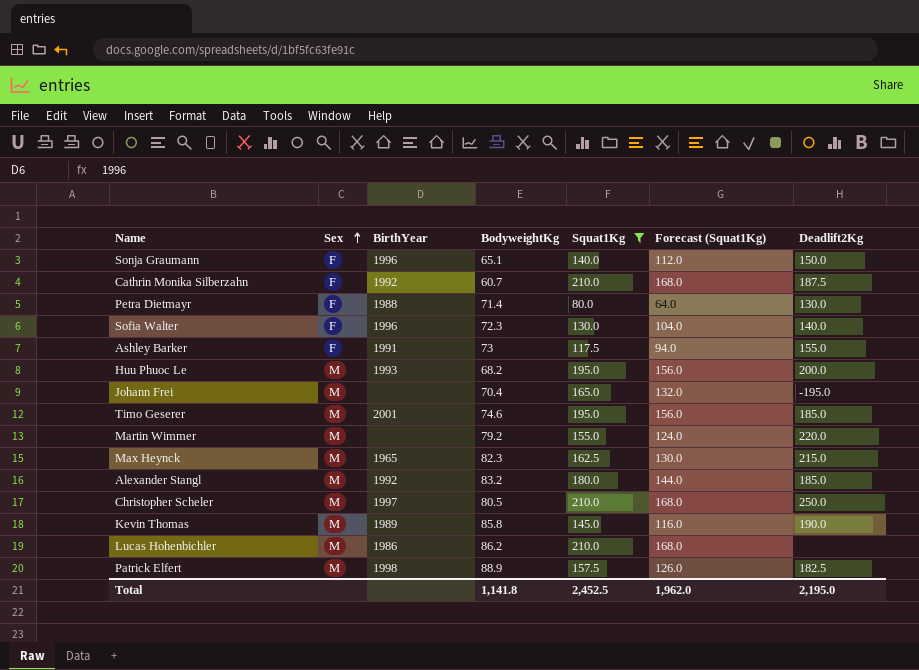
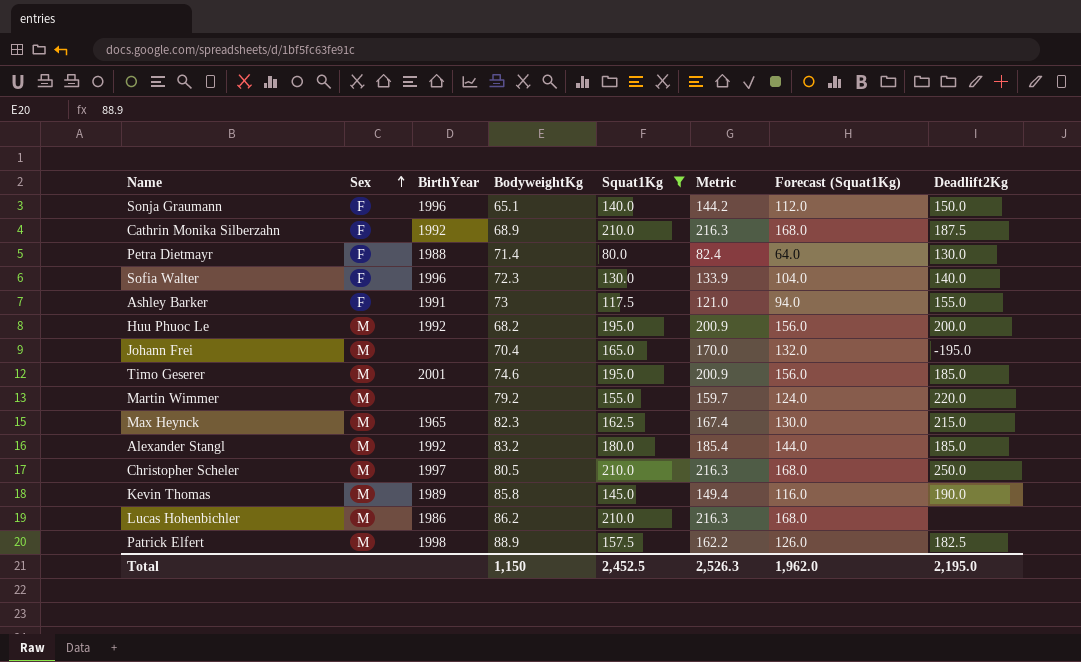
column Metric | formula: none -> [Squat1Kg] * 1.03
Cathrin Monika Silberzahn | BodyweightKg: 60.7 -> 68.9
Huu Phuoc Le | BirthYear: 1993 -> 1992
Total | BodyweightKg: 1,141.8 -> 1,150

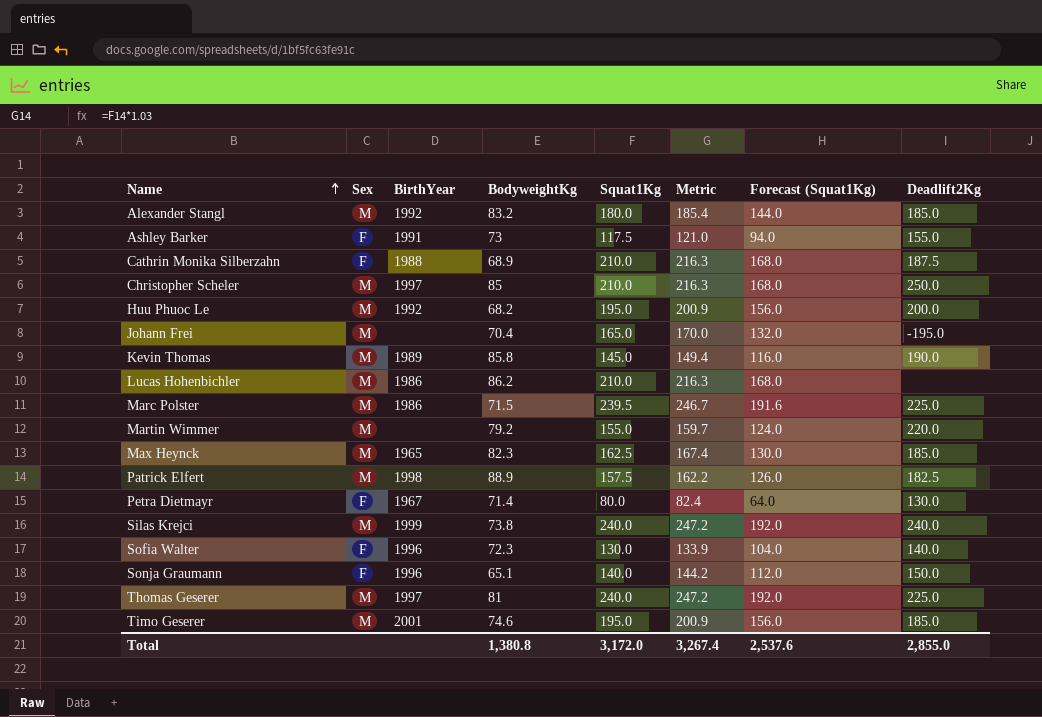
filter: Squat1Kg <= 210.0 -> none
row order: Sex ascending -> Name ascending
Cathrin Monika Silberzahn | BirthYear: 1992 -> 1988
Christopher Scheler | BodyweightKg: 80.5 -> 85
Max Heynck | Deadlift2Kg: 215.0 -> 185.0
Petra Dietmayr | BirthYear: 1988 -> 1967
Total | BodyweightKg: 1,150 -> 1,380.8
Total | Squat1Kg: 2,452.5 -> 3,172.0
Total | Metric: 2,526.3 -> 3,267.4
Total | Forecast (Squat1Kg): 1,962.0 -> 2,537.6
Total | Deadlift2Kg: 2,195.0 -> 2,855.0

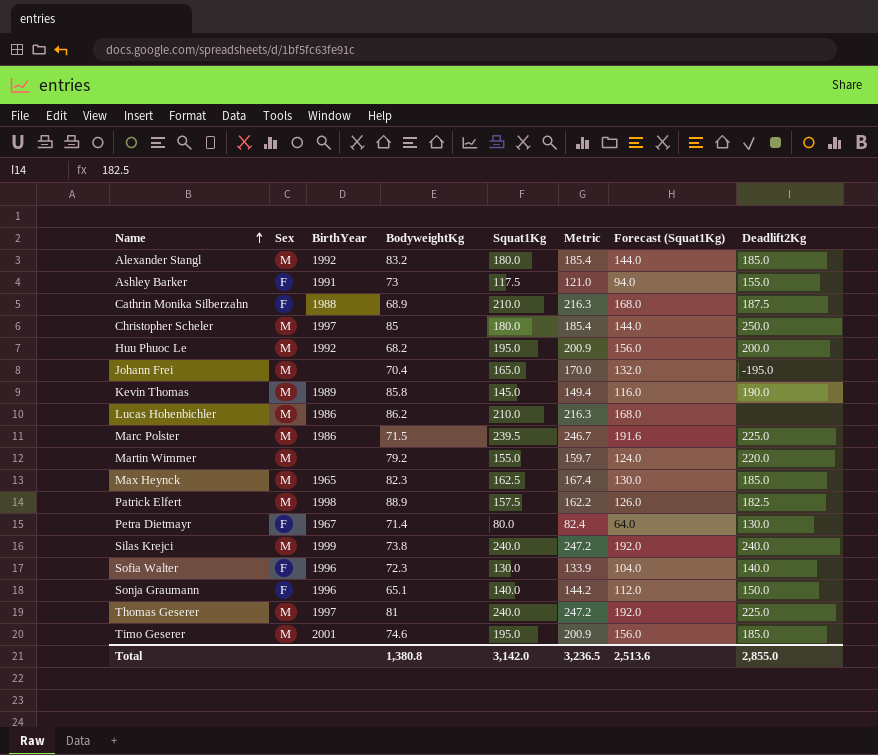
Christopher Scheler | Squat1Kg: 210.0 -> 180.0
Christopher Scheler | Metric: 216.3 -> 185.4
Christopher Scheler | Forecast (Squat1Kg): 168.0 -> 144.0
Total | Squat1Kg: 3,172.0 -> 3,142.0
Total | Metric: 3,267.4 -> 3,236.5
Total | Forecast (Squat1Kg): 2,537.6 -> 2,513.6

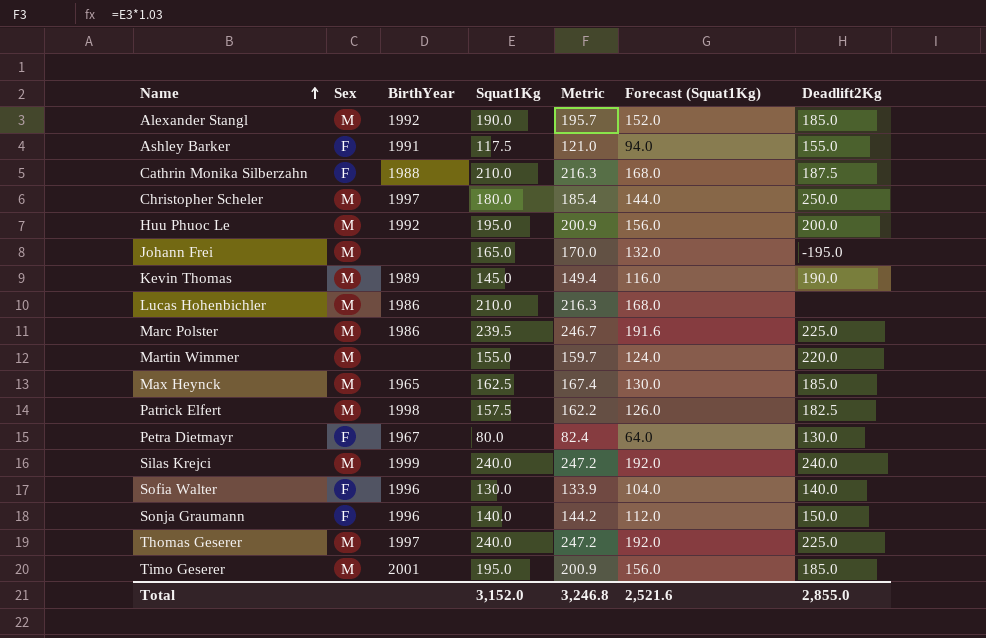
column BodyweightKg | position: 4 -> none
Alexander Stangl | Squat1Kg: 180.0 -> 190.0
Alexander Stangl | Metric: 185.4 -> 195.7
Alexander Stangl | Forecast (Squat1Kg): 144.0 -> 152.0
Total | Squat1Kg: 3,142.0 -> 3,152.0
Total | Metric: 3,236.5 -> 3,246.8
Total | Forecast (Squat1Kg): 2,513.6 -> 2,521.6

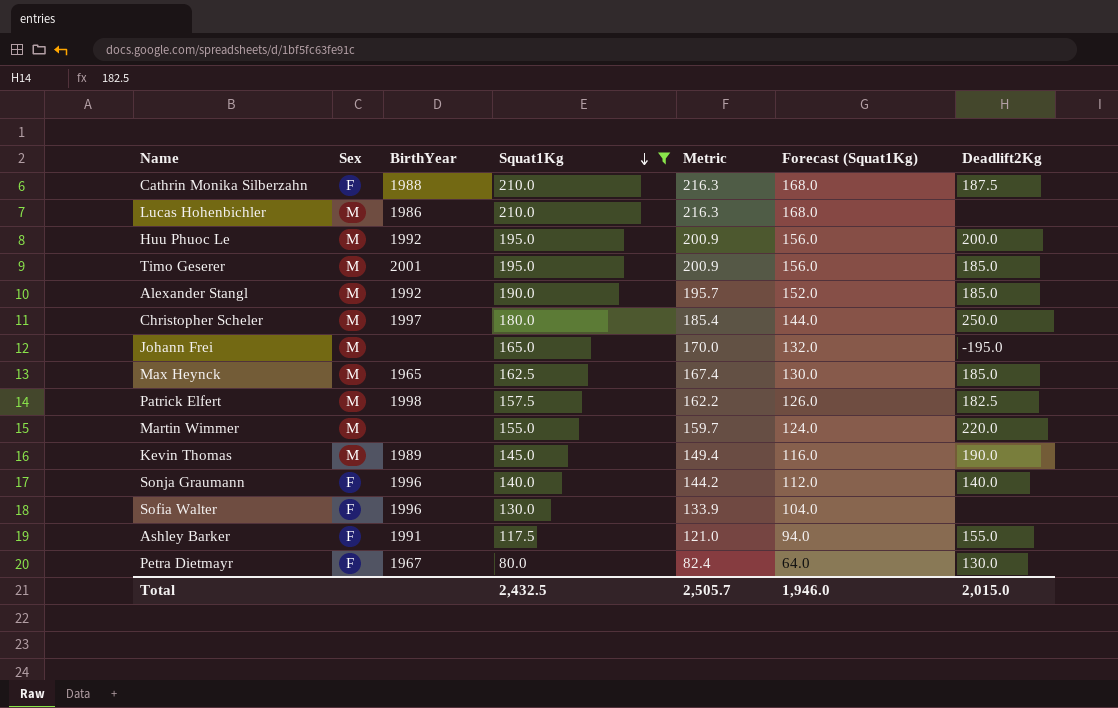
filter: none -> Squat1Kg <= 210.0
row order: Name ascending -> Squat1Kg descending
Sonja Graumann | Deadlift2Kg: 150.0 -> 140.0
Sofia Walter | Deadlift2Kg: 140.0 -> none
Total | Squat1Kg: 3,152.0 -> 2,432.5
Total | Metric: 3,246.8 -> 2,505.7
Total | Forecast (Squat1Kg): 2,521.6 -> 1,946.0
Total | Deadlift2Kg: 2,855.0 -> 2,015.0

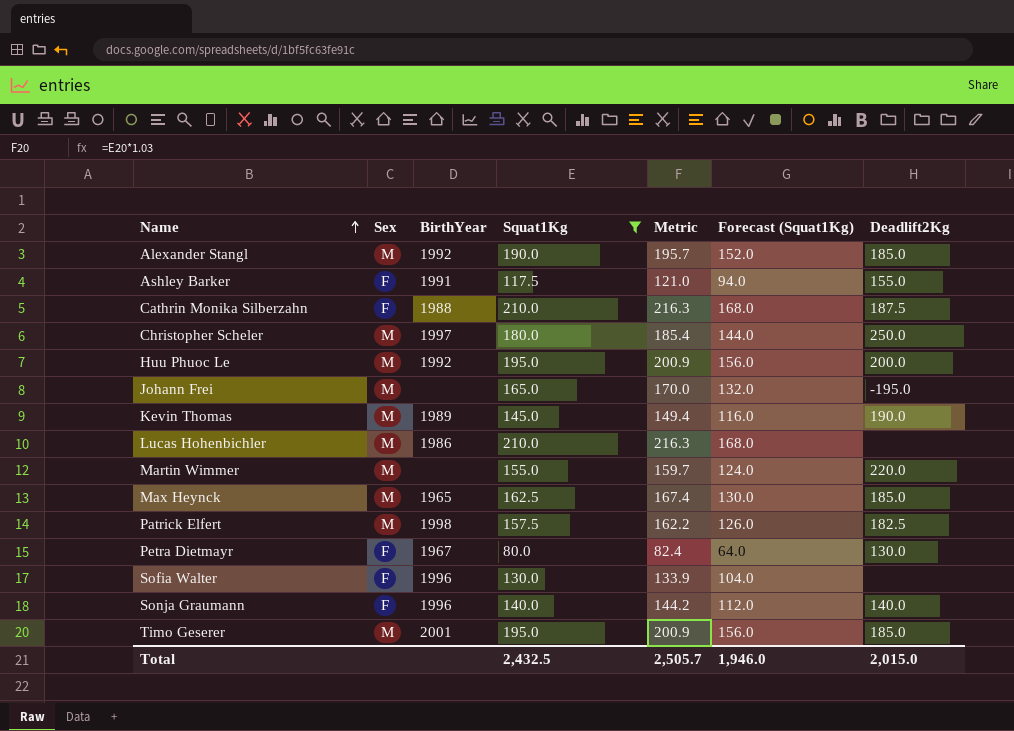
row order: Squat1Kg descending -> Name ascending

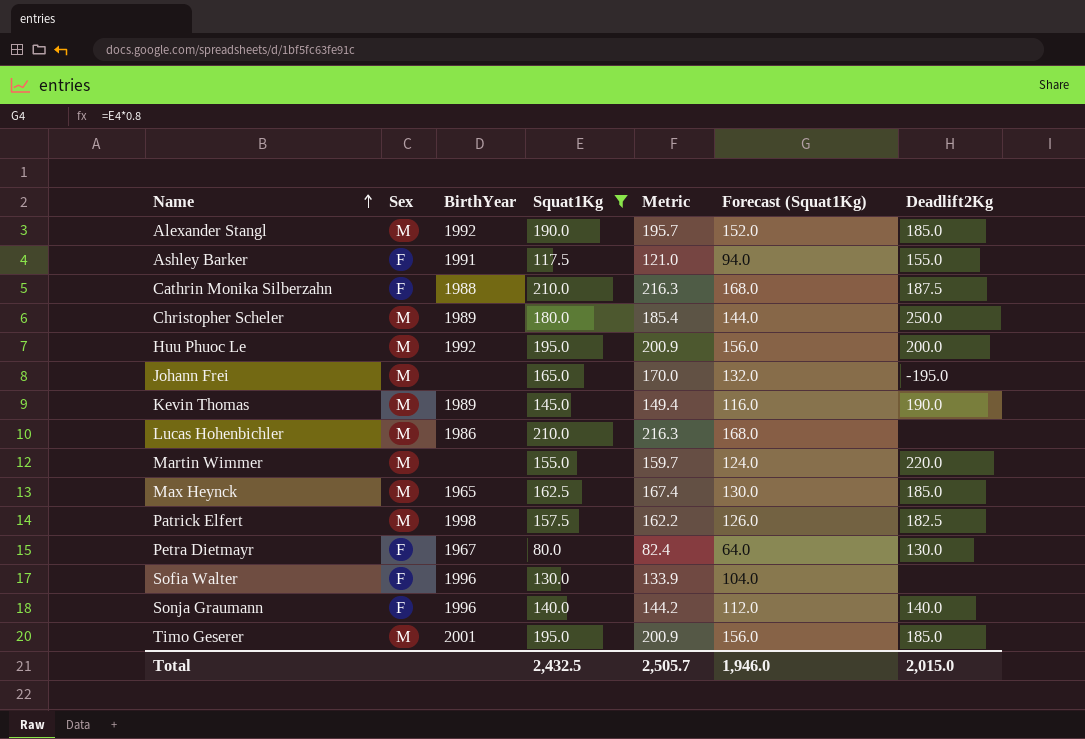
Christopher Scheler | BirthYear: 1997 -> 1989

